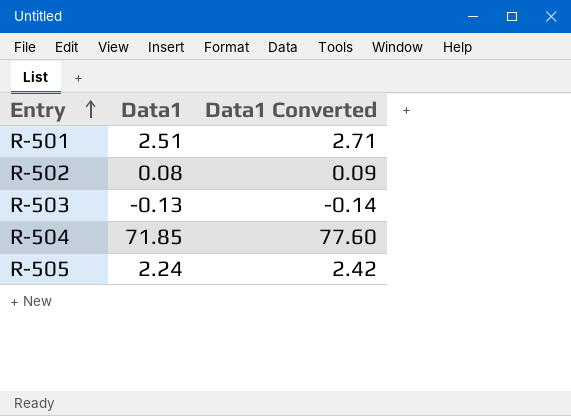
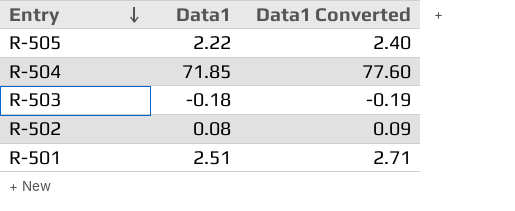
row order: Entry ascending -> Entry descending
R-505 | Data1: 2.24 -> 2.22
R-505 | Data1 Converted: 2.42 -> 2.40
R-503 | Data1: -0.13 -> -0.18
R-503 | Data1 Converted: -0.14 -> -0.19

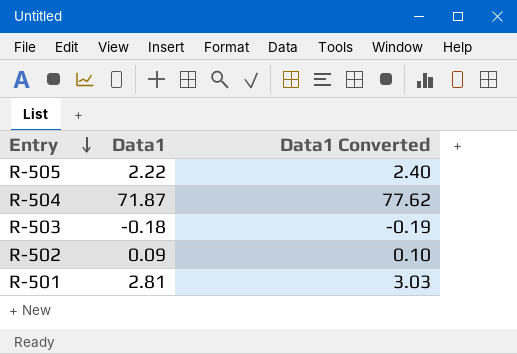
R-504 | Data1: 71.85 -> 71.87
R-504 | Data1 Converted: 77.60 -> 77.62
R-502 | Data1: 0.08 -> 0.09
R-502 | Data1 Converted: 0.09 -> 0.10
R-501 | Data1: 2.51 -> 2.81
R-501 | Data1 Converted: 2.71 -> 3.03

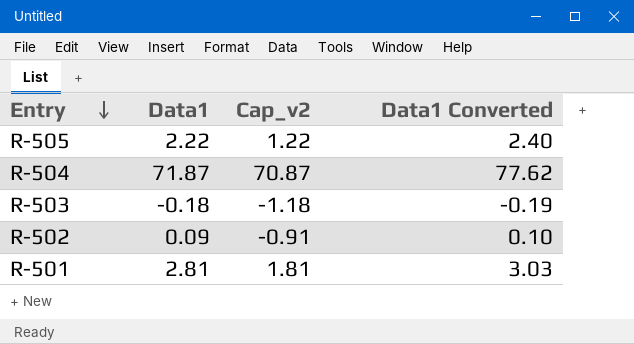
column Cap_v2 | formula: none -> [Data1] - 1

